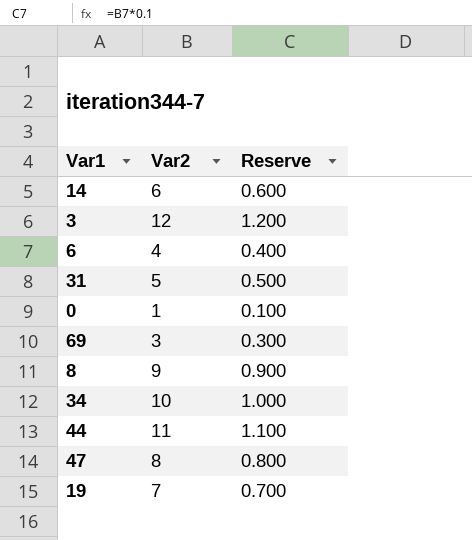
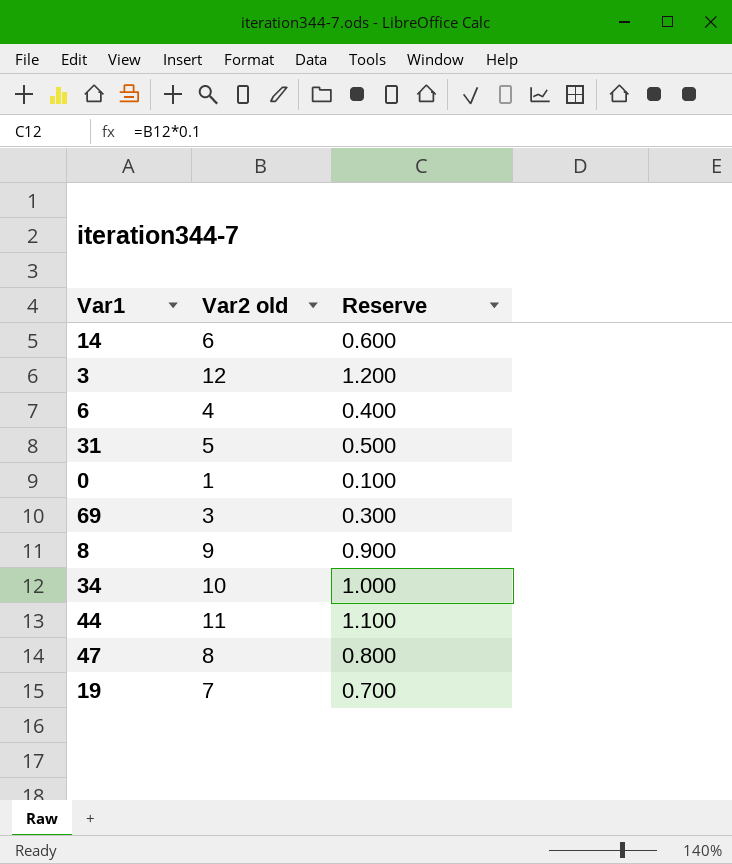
column name: Var2 -> Var2 old

